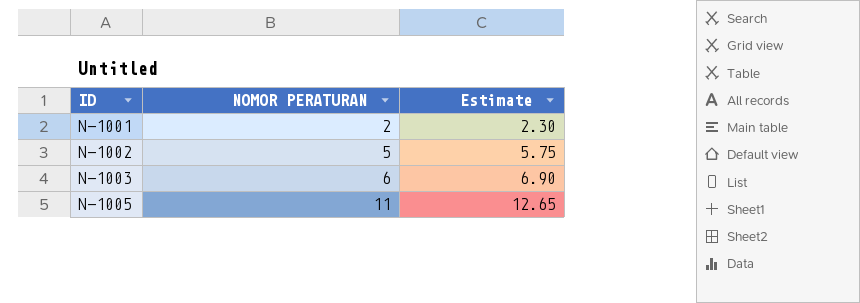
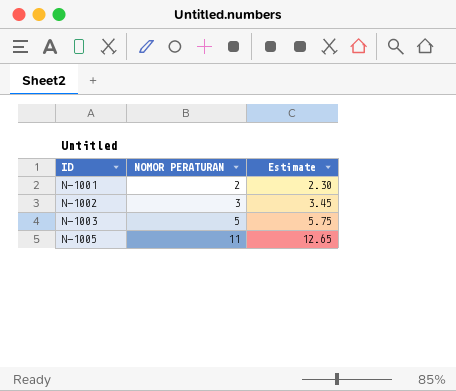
N-1002 | NOMOR PERATURAN: 5 -> 3
N-1002 | Estimate: 5.75 -> 3.45
N-1003 | NOMOR PERATURAN: 6 -> 5
N-1003 | Estimate: 6.90 -> 5.75

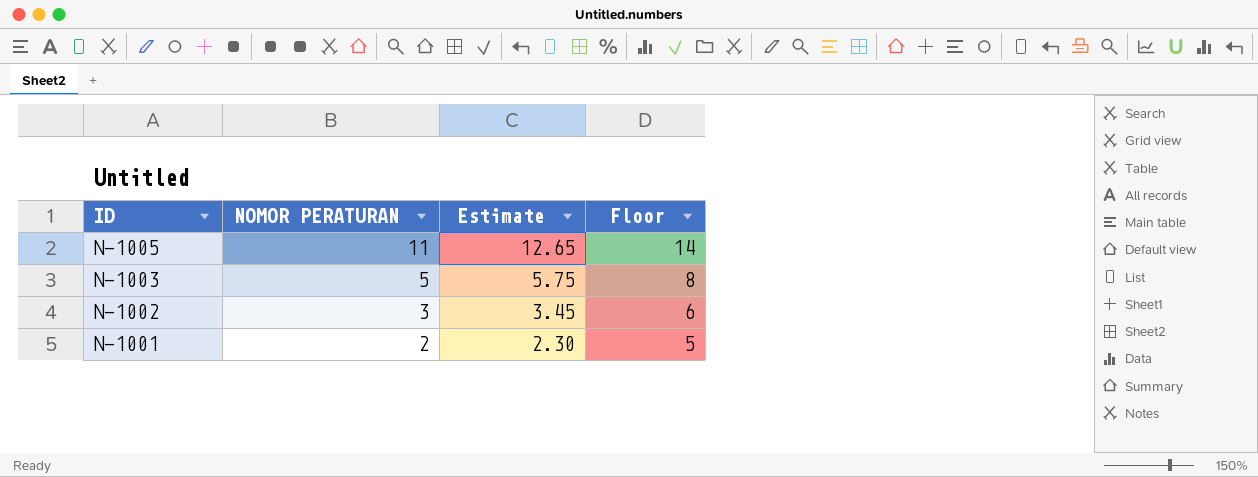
row order: ID ascending -> ID descending
column Floor | formula: none -> [NOMOR PERATURAN] + 3

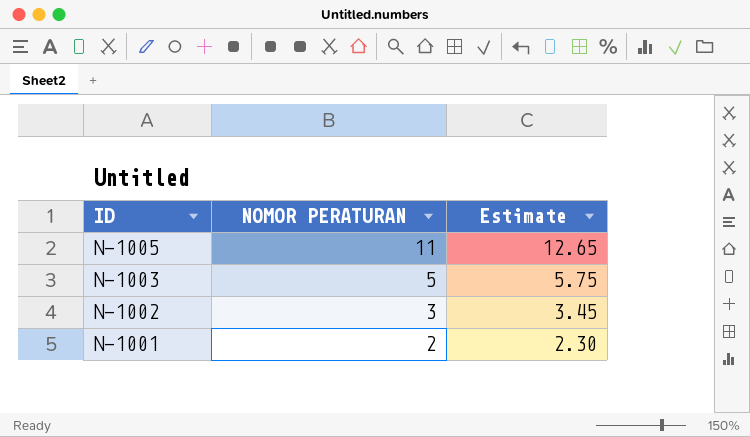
column Floor | formula: [NOMOR PERATURAN] + 3 -> none

